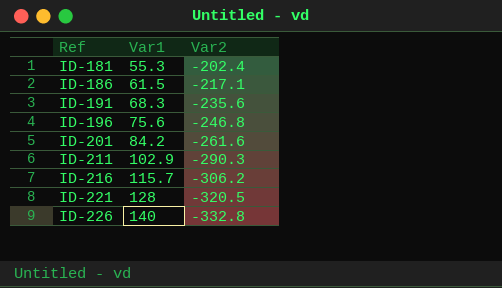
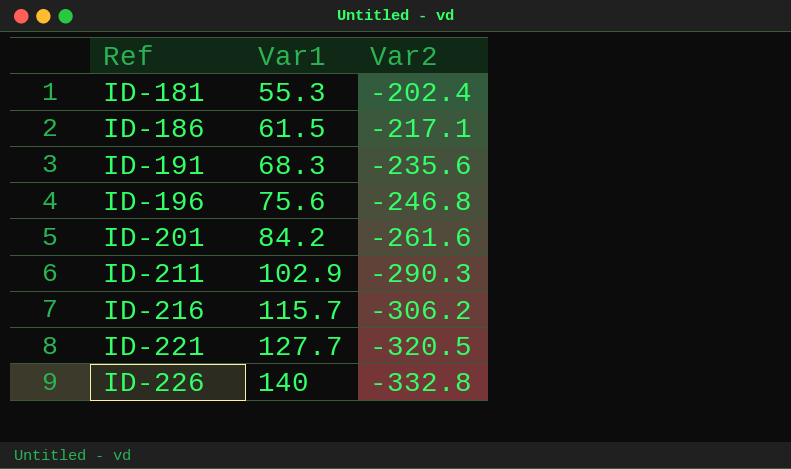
ID-221 | Var1: 128 -> 127.7

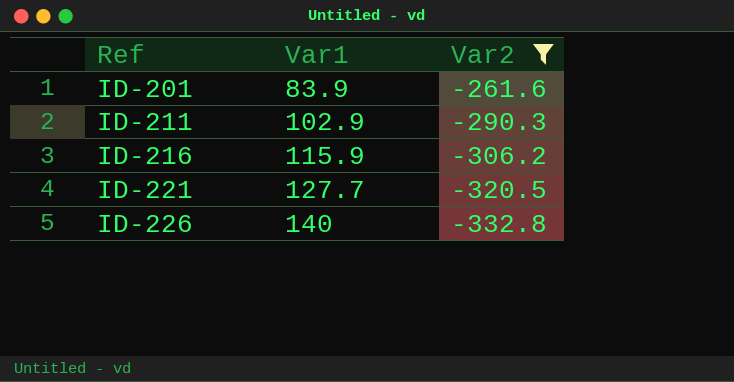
filter: none -> Var2 <= -261.6
ID-201 | Var1: 84.2 -> 83.9
ID-216 | Var1: 115.7 -> 115.9

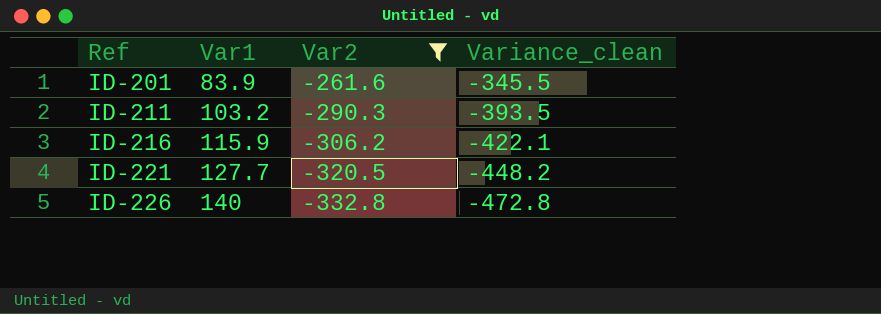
column Variance_clean | formula: none -> [Var2] - [Var1]
ID-211 | Var1: 102.9 -> 103.2

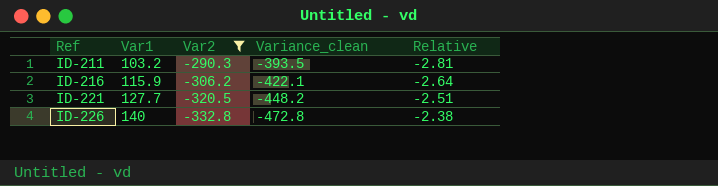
column Relative | formula: none -> [Var2] / [Var1]
row ID-201: 83.9 | -261.6 | -345.5 -> none

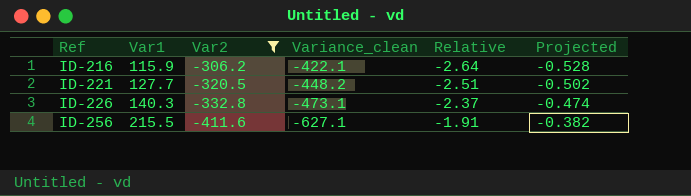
column Projected | formula: none -> [Relative] * 0.2
row ID-211: 103.2 | -290.3 | -393.5 | -2.81 -> none
ID-226 | Var1: 140 -> 140.3
ID-226 | Variance_clean: -472.8 -> -473.1
ID-226 | Relative: -2.38 -> -2.37
row ID-256: none -> 215.5 | -411.6 | -627.1 | -1.91 | -0.382

